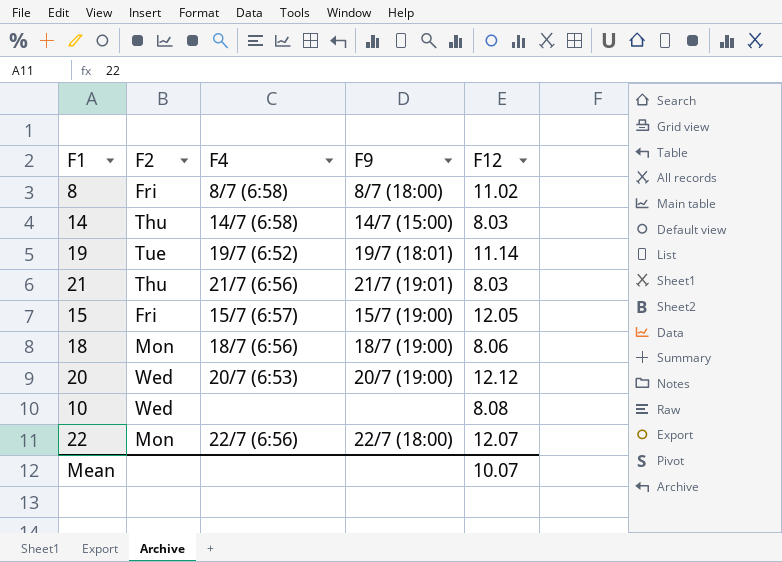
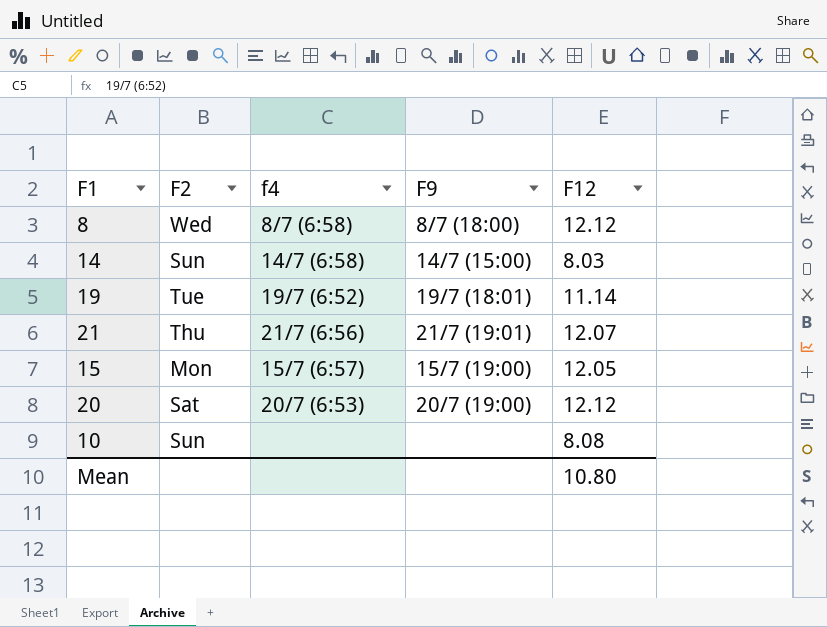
column name: F4 -> f4
row 18: Mon | 18/7 (6:56) | 18/7 (19:00) | 8.06 -> none
row 22: Mon | 22/7 (6:56) | 22/7 (18:00) | 12.07 -> none
8 | F2: Fri -> Wed
8 | F12: 11.02 -> 12.12
14 | F2: Thu -> Sun
21 | F12: 8.03 -> 12.07
15 | F2: Fri -> Mon
20 | F2: Wed -> Sat
10 | F2: Wed -> Sun
Mean | F12: 10.07 -> 10.80

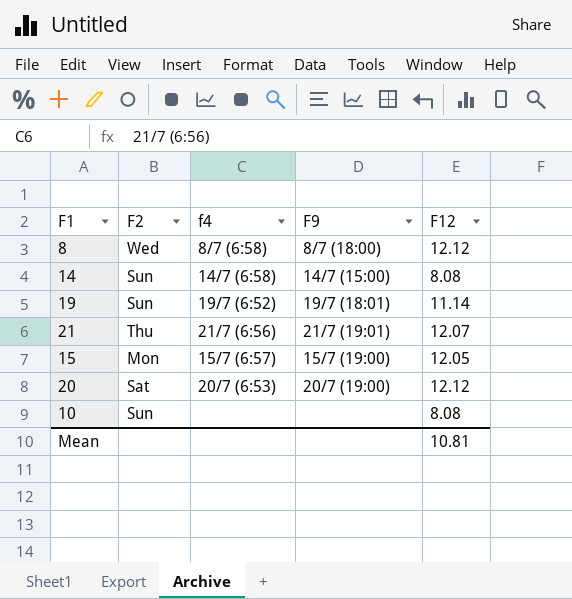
14 | F12: 8.03 -> 8.08
19 | F2: Tue -> Sun
Mean | F12: 10.80 -> 10.81

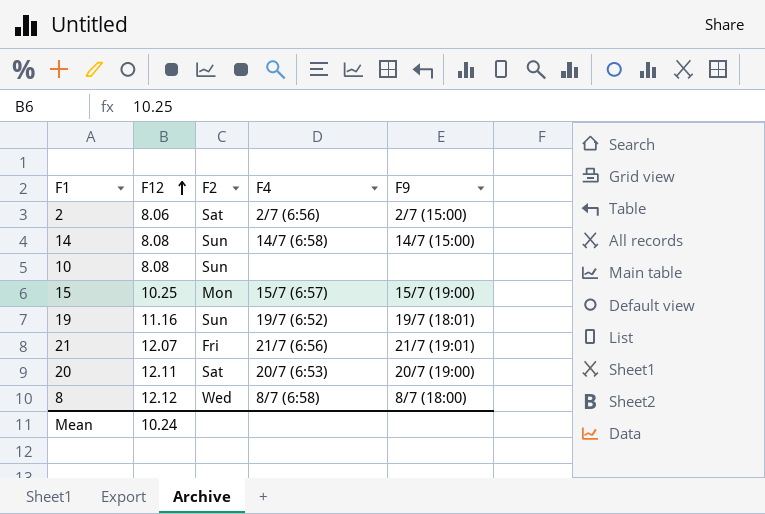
row order: none -> F12 ascending
column F12 | position: 5 -> 2
column name: f4 -> F4
row 2: none -> 8.06 | Sat | 2/7 (6:56) | 2/7 (15:00)
15 | F12: 12.05 -> 10.25
19 | F12: 11.14 -> 11.16
21 | F2: Thu -> Fri
20 | F12: 12.12 -> 12.11
Mean | F12: 10.81 -> 10.24

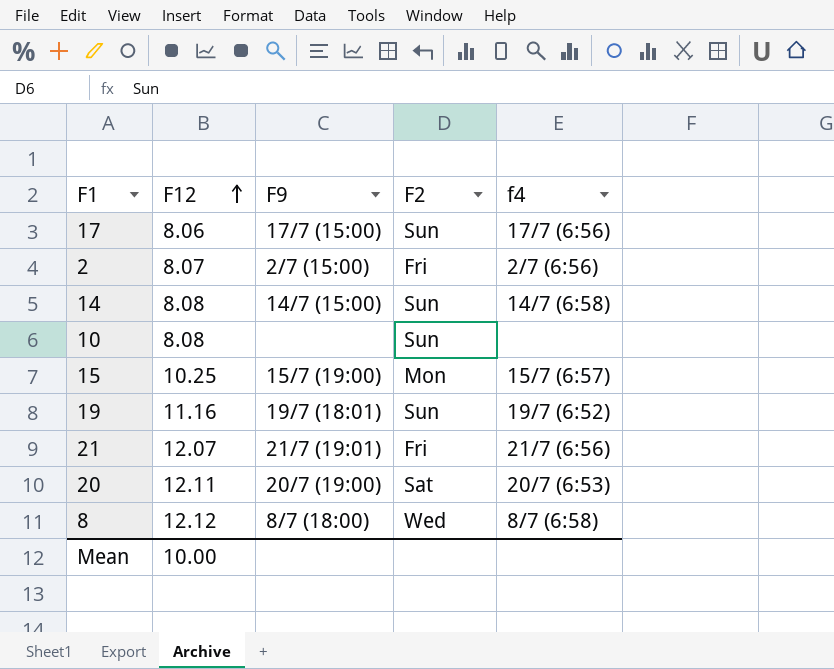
column F9 | position: 5 -> 3
column name: F4 -> f4
row 17: none -> 8.06 | 17/7 (15:00) | Sun | 17/7 (6:56)
2 | F12: 8.06 -> 8.07
2 | F2: Sat -> Fri
Mean | F12: 10.24 -> 10.00

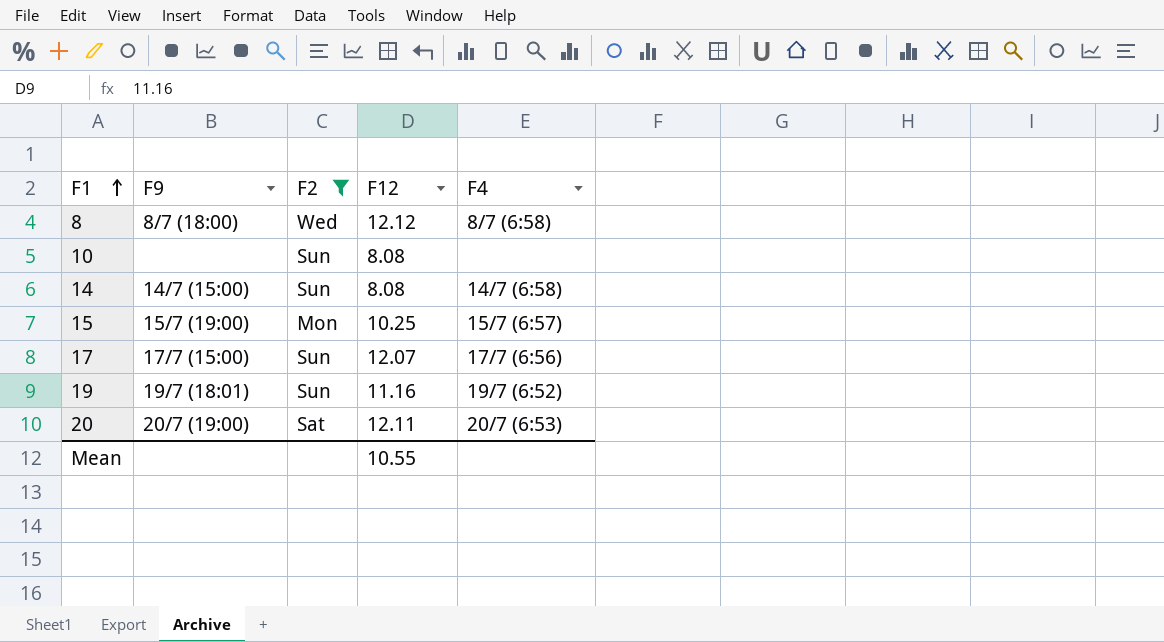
filter: none -> F2 != Fri
row order: F12 ascending -> F1 ascending
column F12 | position: 2 -> 4
column name: f4 -> F4
17 | F12: 8.06 -> 12.07
Mean | F12: 10.00 -> 10.55

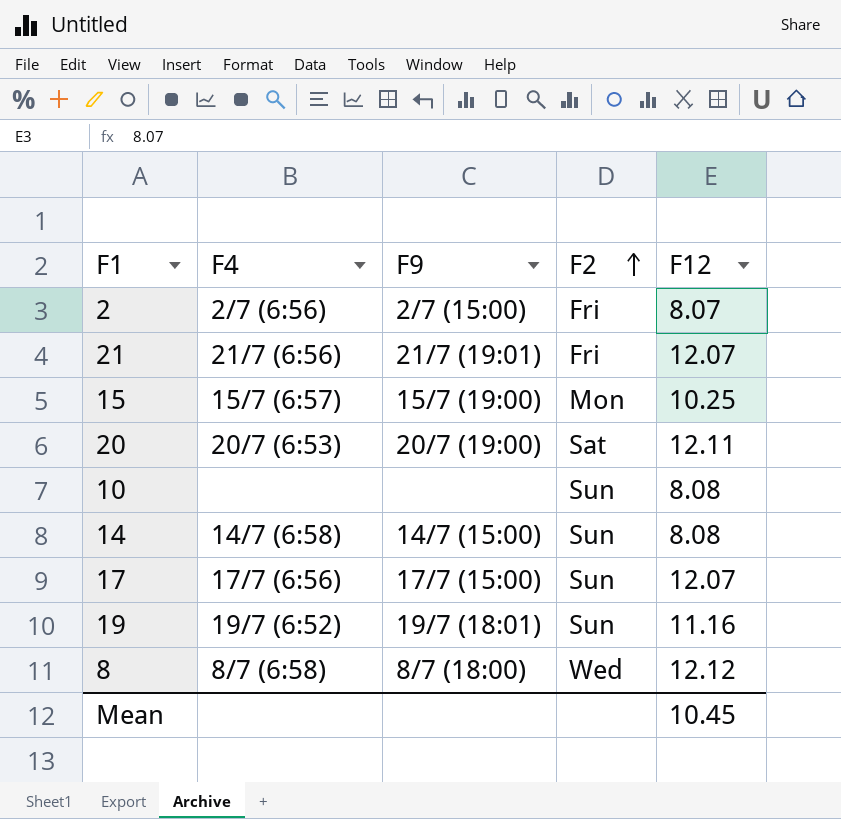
filter: F2 != Fri -> none
row order: F1 ascending -> F2 ascending
column F4 | position: 5 -> 2
Mean | F12: 10.55 -> 10.45

